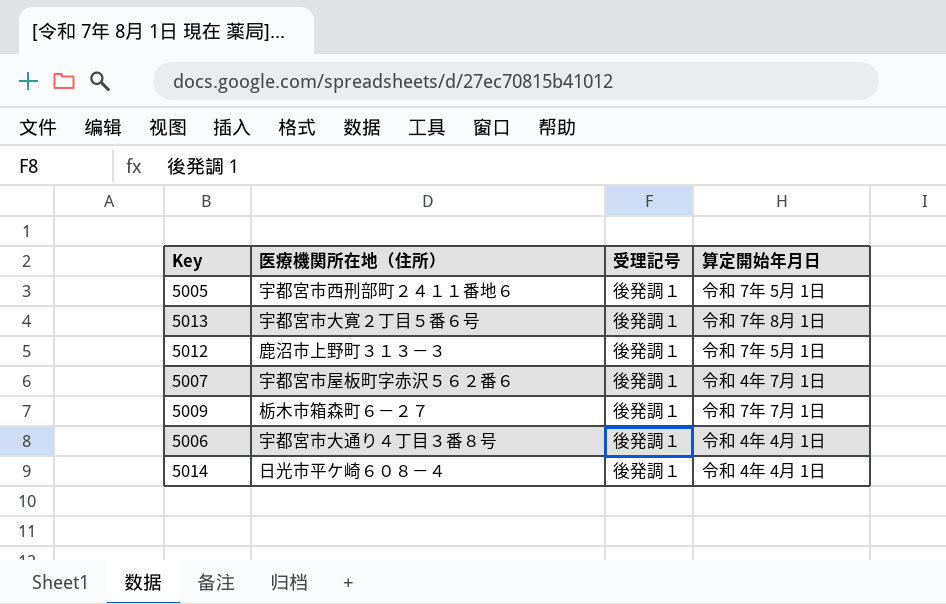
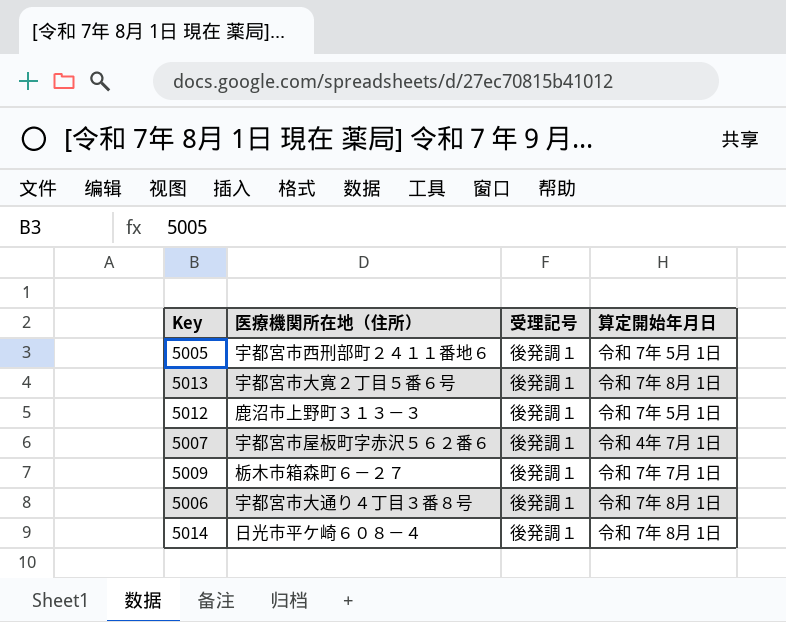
5006 | 算定開始年月日: 令和 4年 4月 1日 -> 令和 7年 8月 1日
5014 | 算定開始年月日: 令和 4年 4月 1日 -> 令和 7年 8月 1日

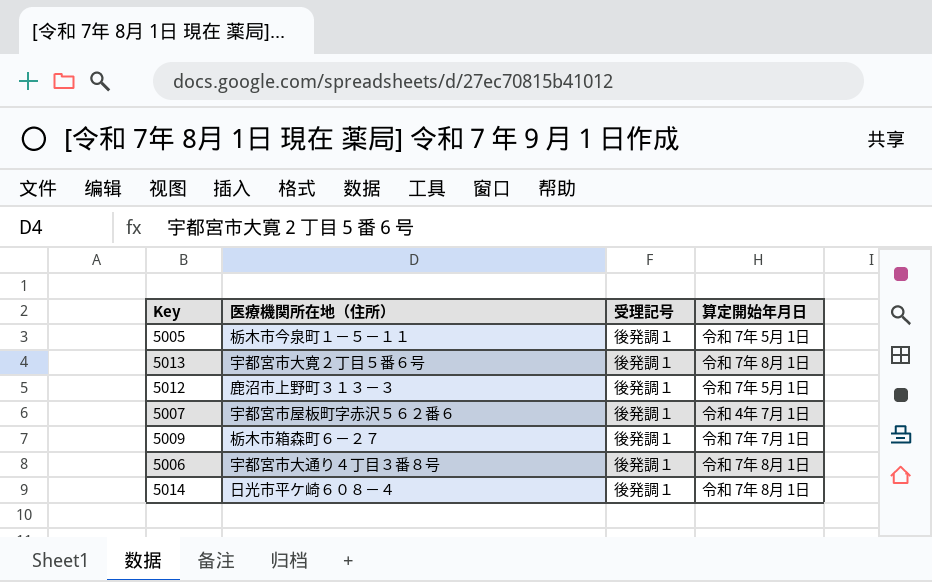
5005 | 医療機関所在地（住所）: 宇都宮市西刑部町２４１１番地６ -> 栃木市今泉町１－５－１１

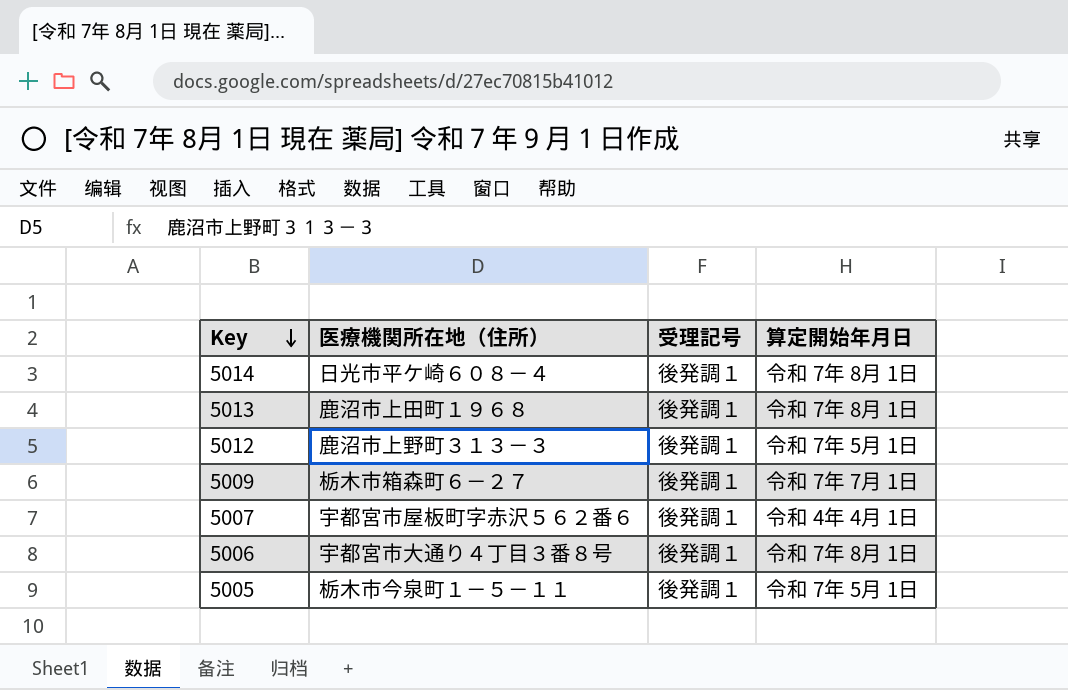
row order: none -> Key descending
5013 | 医療機関所在地（住所）: 宇都宮市大寛２丁目５番６号 -> 鹿沼市上田町１９６８
5007 | 算定開始年月日: 令和 4年 7月 1日 -> 令和 4年 4月 1日

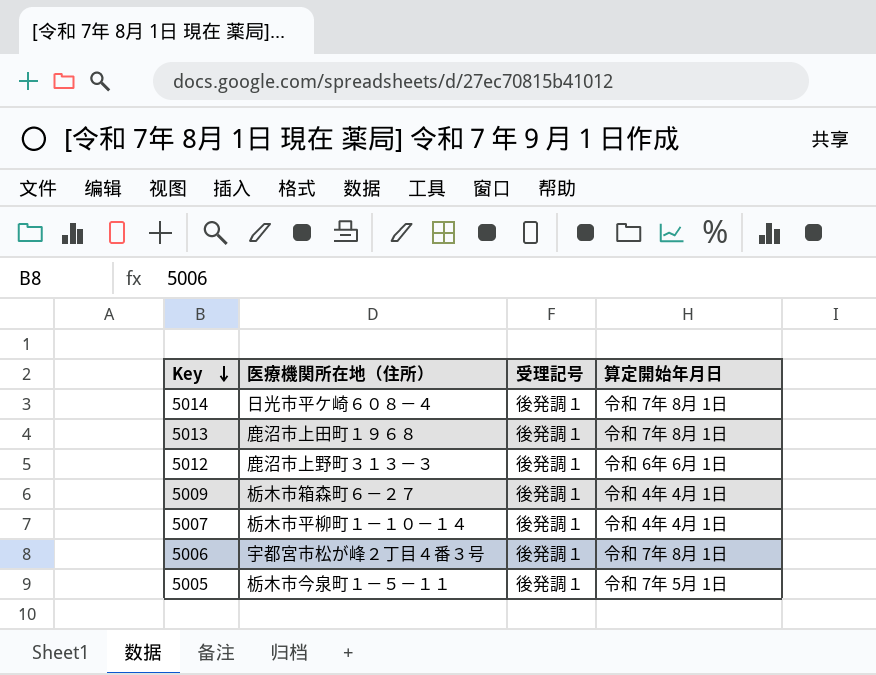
5012 | 算定開始年月日: 令和 7年 5月 1日 -> 令和 6年 6月 1日
5009 | 算定開始年月日: 令和 7年 7月 1日 -> 令和 4年 4月 1日
5007 | 医療機関所在地（住所）: 宇都宮市屋板町字赤沢５６２番６ -> 栃木市平柳町１－１０－１４
5006 | 医療機関所在地（住所）: 宇都宮市大通り４丁目３番８号 -> 宇都宮市松が峰２丁目４番３号

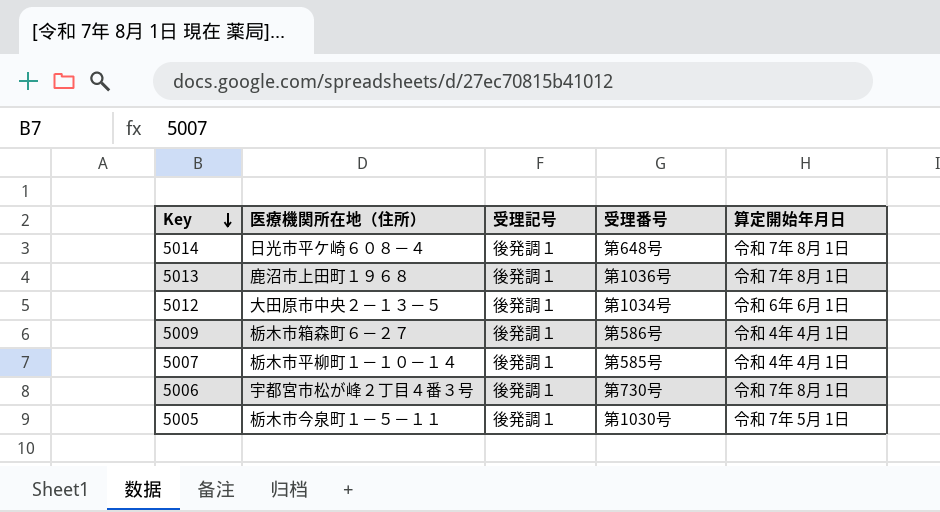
column 受理番号 | position: none -> 4
5012 | 医療機関所在地（住所）: 鹿沼市上野町３１３－３ -> 大田原市中央２－１３－５

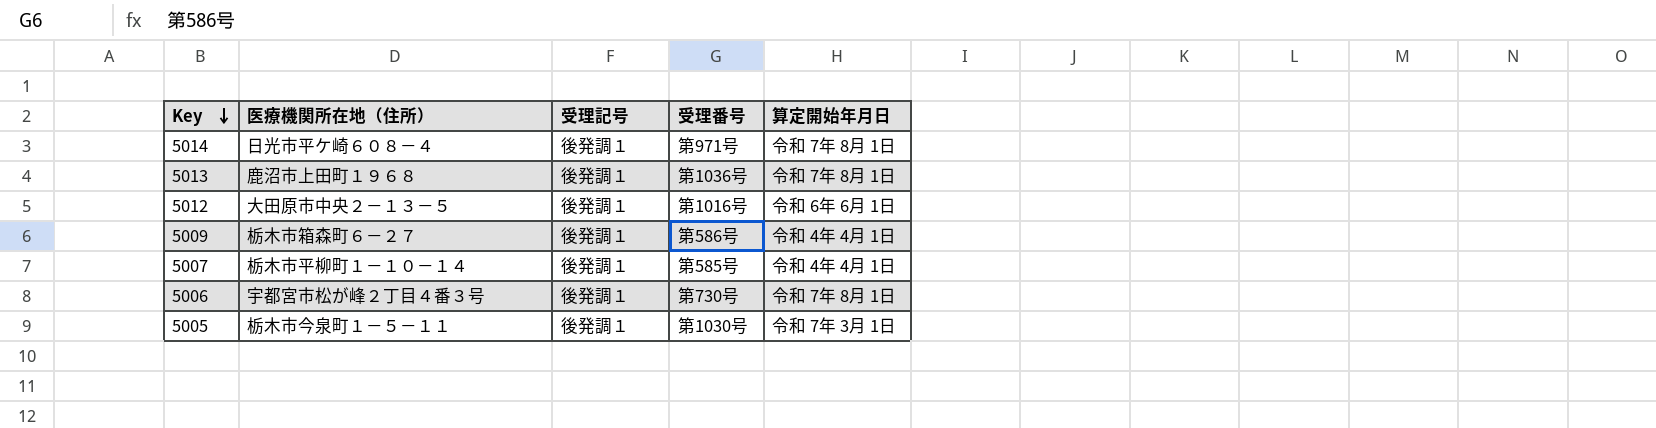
5014 | 受理番号: 第648号 -> 第971号
5012 | 受理番号: 第1034号 -> 第1016号
5005 | 算定開始年月日: 令和 7年 5月 1日 -> 令和 7年 3月 1日

